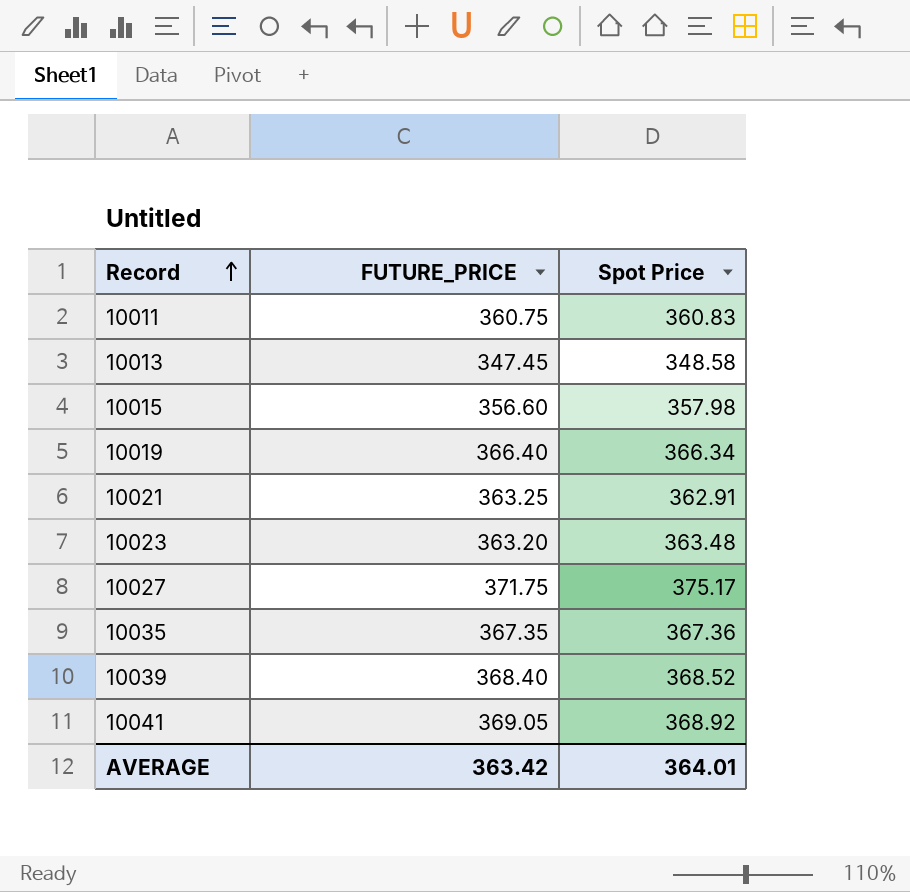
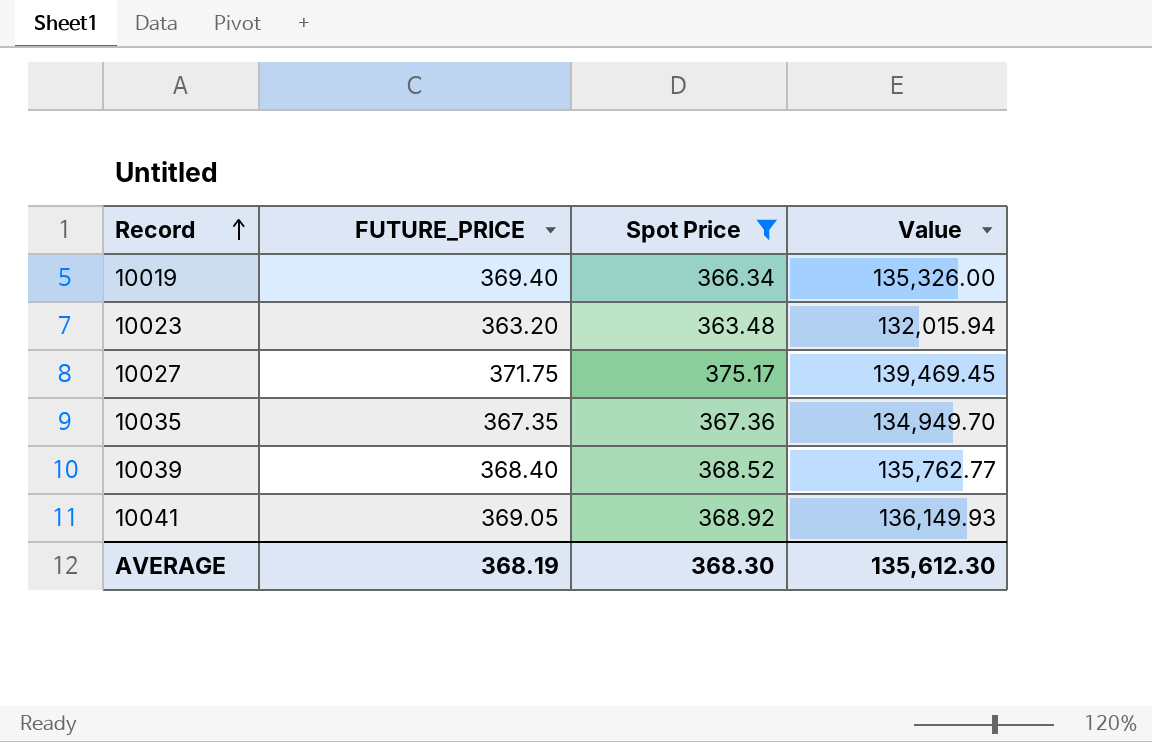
filter: none -> Spot Price >= 363.48
column Value | formula: none -> [FUTURE_PRICE] * [Spot Price]
10019 | FUTURE_PRICE: 366.40 -> 369.40
AVERAGE | FUTURE_PRICE: 363.42 -> 368.19
AVERAGE | Spot Price: 364.01 -> 368.30

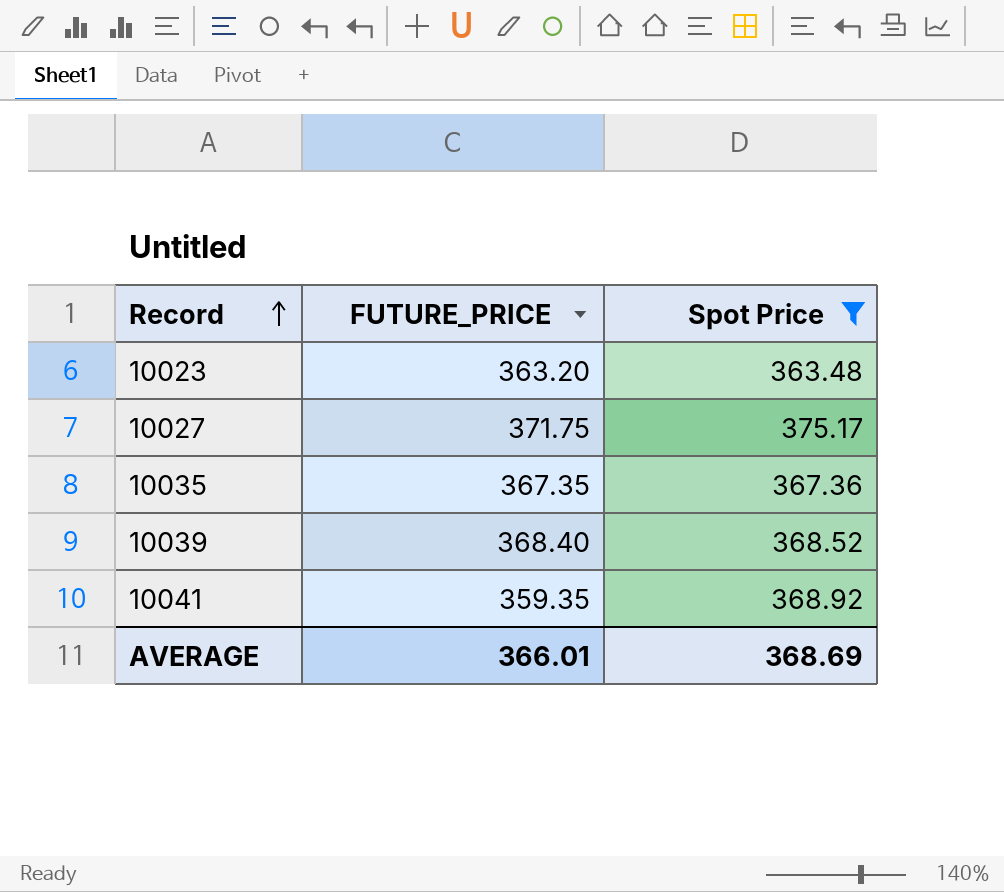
column Value | formula: [FUTURE_PRICE] * [Spot Price] -> none
row 10019: 369.40 | 366.34 | 135,326.00 -> none
10041 | FUTURE_PRICE: 369.05 -> 359.35
AVERAGE | FUTURE_PRICE: 368.19 -> 366.01
AVERAGE | Spot Price: 368.30 -> 368.69

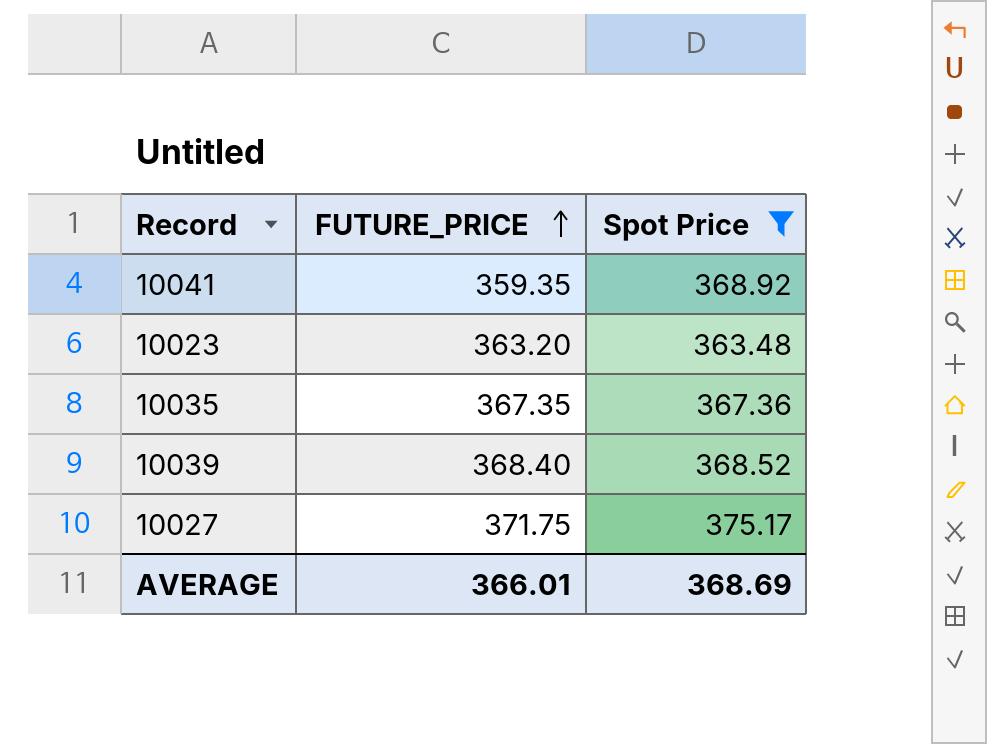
row order: Record ascending -> FUTURE_PRICE ascending

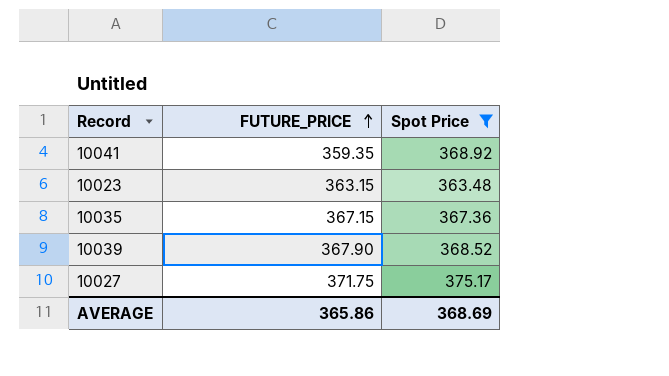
10023 | FUTURE_PRICE: 363.20 -> 363.15
10035 | FUTURE_PRICE: 367.35 -> 367.15
10039 | FUTURE_PRICE: 368.40 -> 367.90
AVERAGE | FUTURE_PRICE: 366.01 -> 365.86

